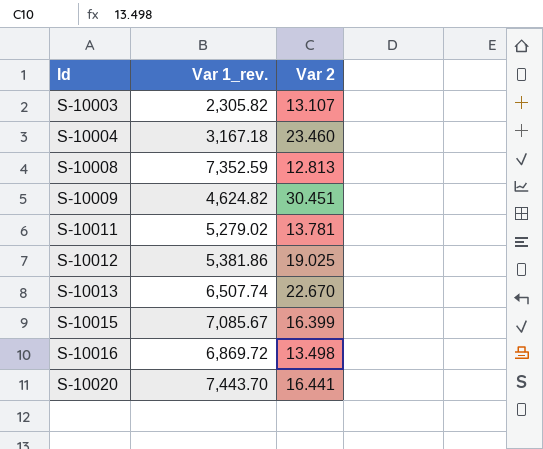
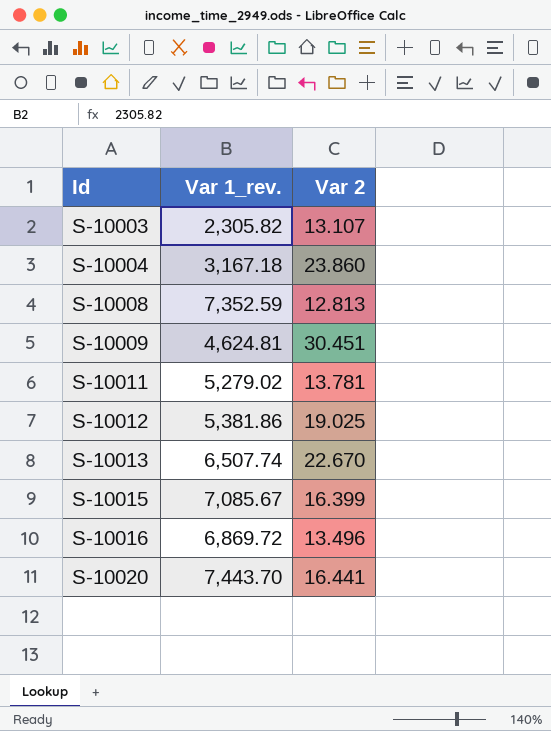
S-10004 | Var 2: 23.460 -> 23.860
S-10009 | Var 1_rev.: 4,624.82 -> 4,624.81
S-10016 | Var 2: 13.498 -> 13.496

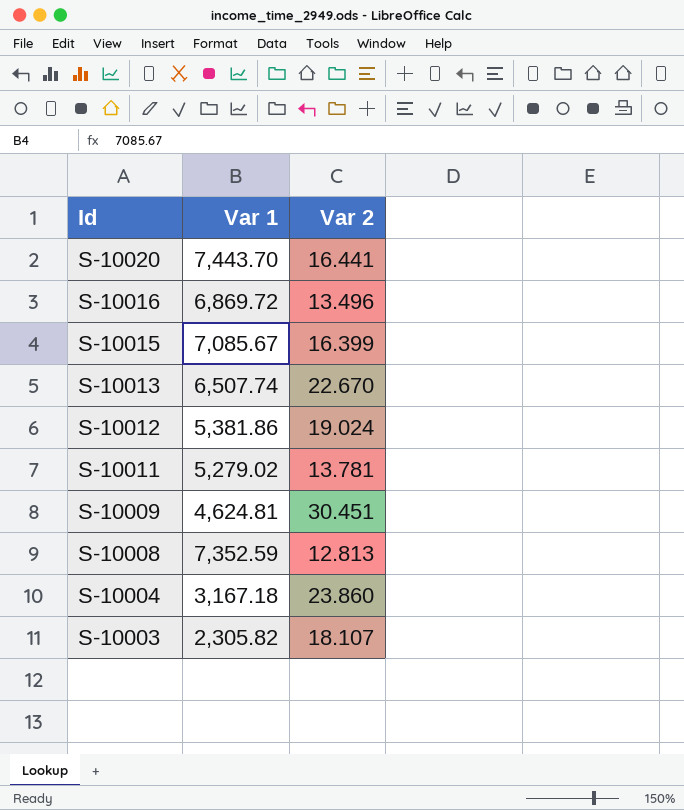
row order: Id ascending -> Id descending
column name: Var 1_rev. -> Var 1
S-10012 | Var 2: 19.025 -> 19.024
S-10003 | Var 2: 13.107 -> 18.107

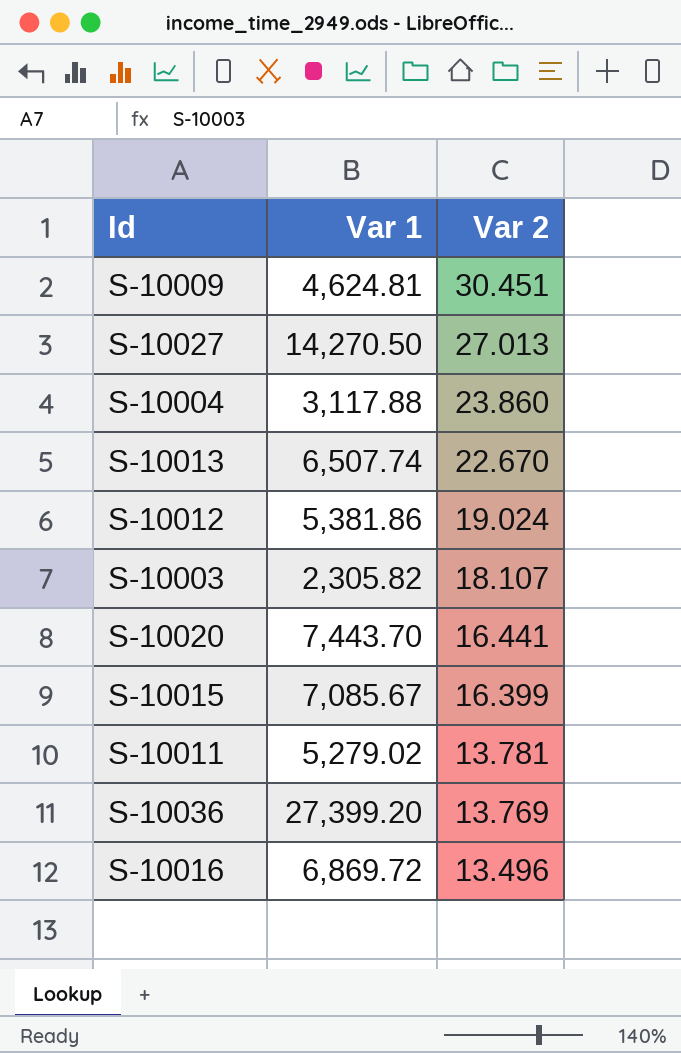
row order: Id descending -> Var 2 descending
row S-10008: 7,352.59 | 12.813 -> none
row S-10027: none -> 14,270.50 | 27.013
S-10004 | Var 1: 3,167.18 -> 3,117.88
row S-10036: none -> 27,399.20 | 13.769

